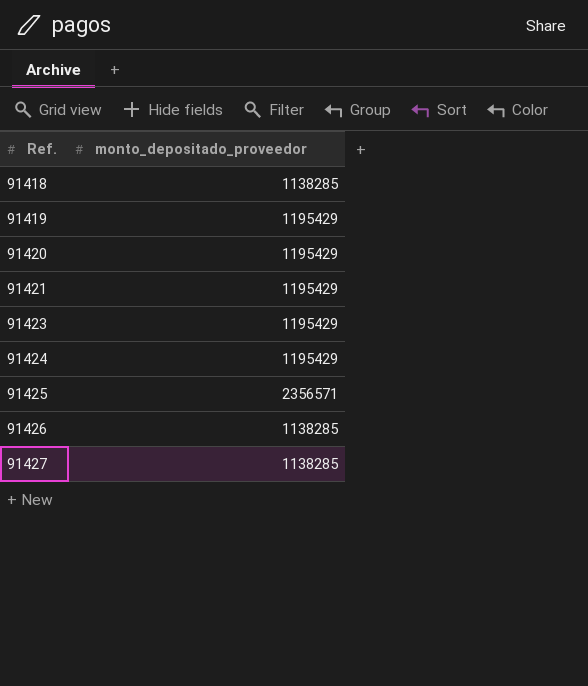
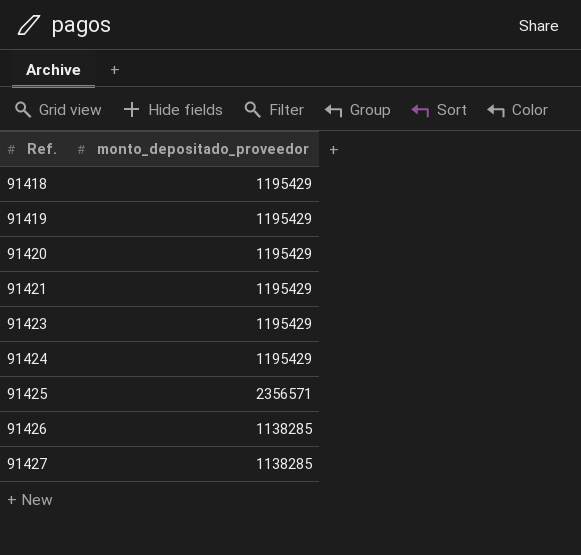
91418 | monto_depositado_proveedor: 1138285 -> 1195429

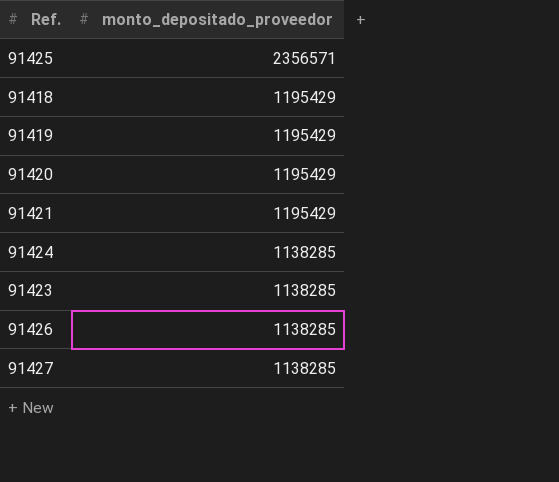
row order: Ref. ascending -> monto_depositado_proveedor descending
91424 | monto_depositado_proveedor: 1195429 -> 1138285
91423 | monto_depositado_proveedor: 1195429 -> 1138285

